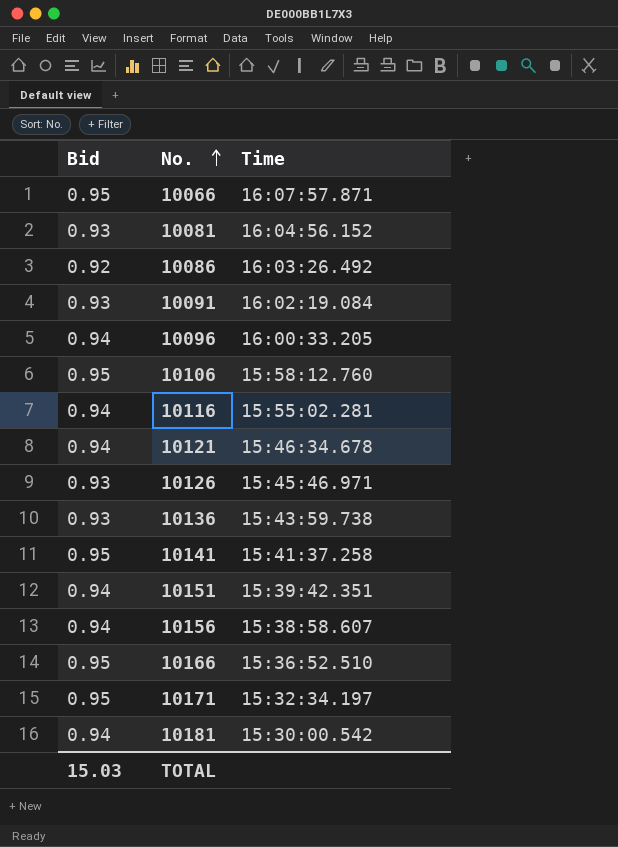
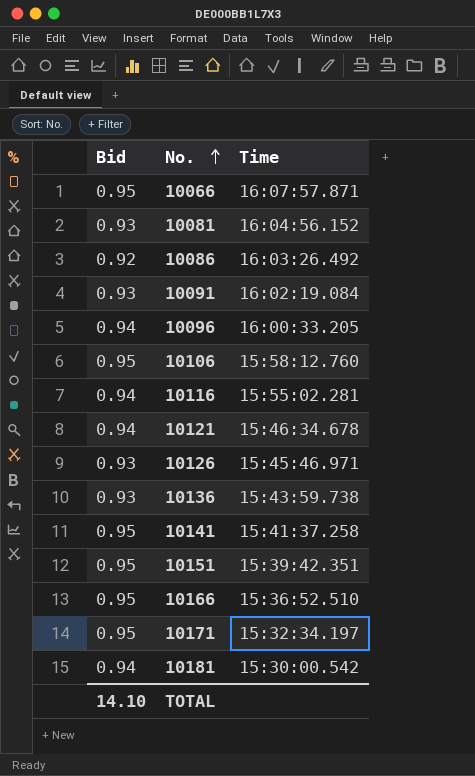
row 10156: 0.94 | 15:38:58.607 -> none
10151 | Bid: 0.94 -> 0.95
TOTAL | Bid: 15.03 -> 14.10

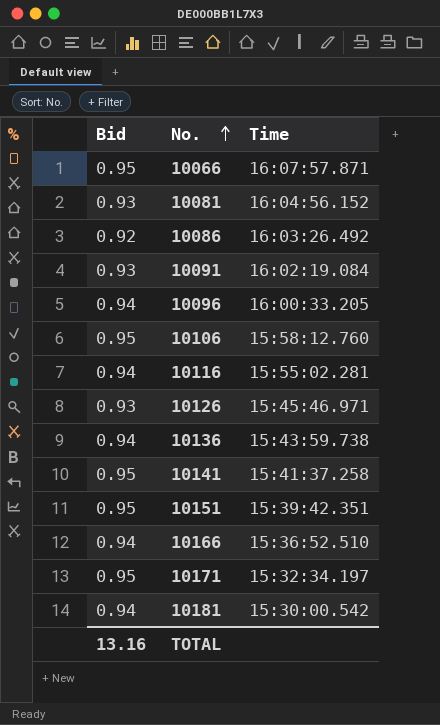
row 10121: 0.94 | 15:46:34.678 -> none
10136 | Bid: 0.93 -> 0.94
10166 | Bid: 0.95 -> 0.94
TOTAL | Bid: 14.10 -> 13.16

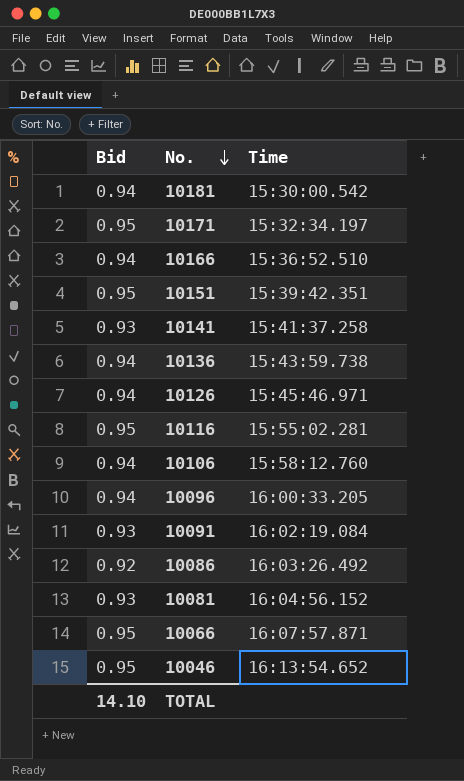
row order: No. ascending -> No. descending
10141 | Bid: 0.95 -> 0.93
10126 | Bid: 0.93 -> 0.94
10116 | Bid: 0.94 -> 0.95
10106 | Bid: 0.95 -> 0.94
row 10046: none -> 0.95 | 16:13:54.652
TOTAL | Bid: 13.16 -> 14.10

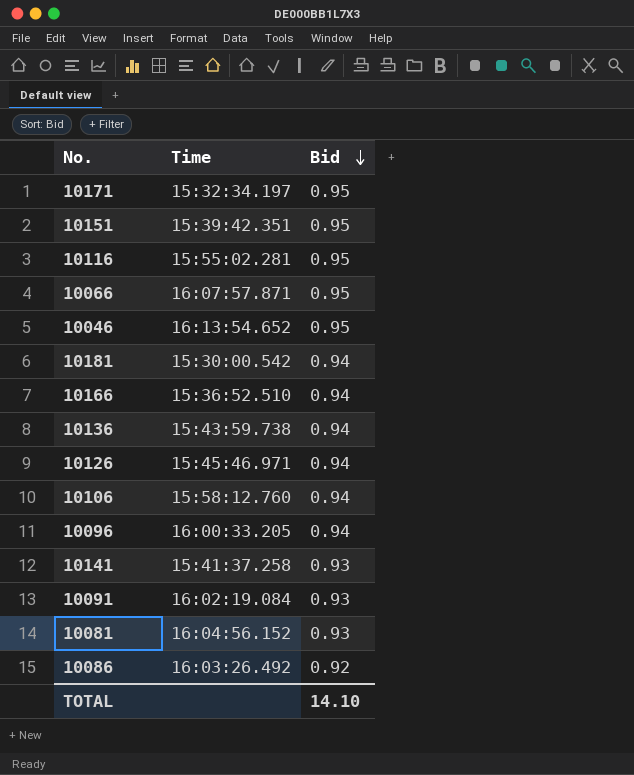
row order: No. descending -> Bid descending
column Bid | position: 1 -> 3

